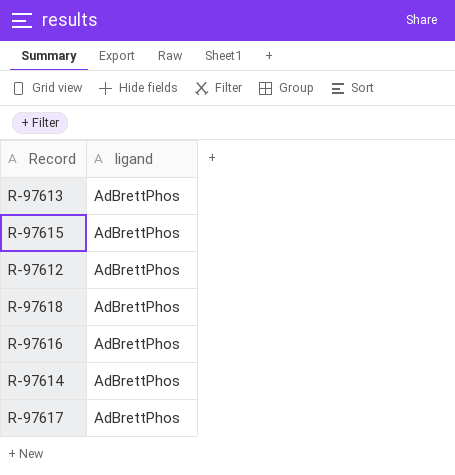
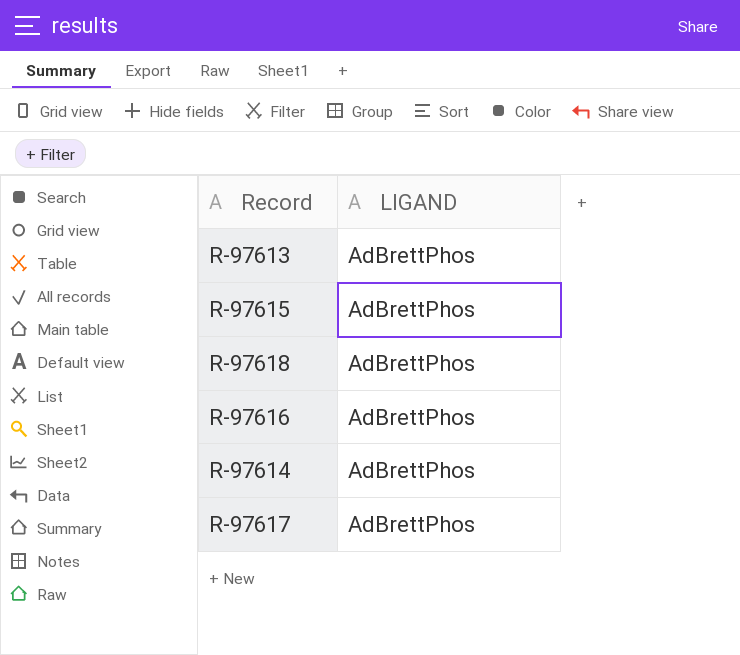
column name: ligand -> LIGAND
row R-97612: AdBrettPhos -> none

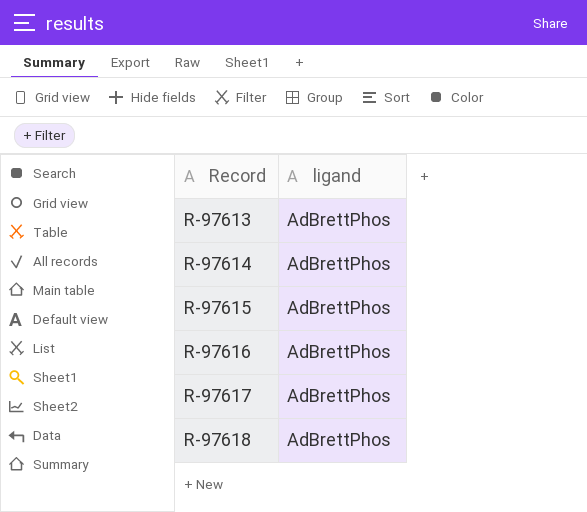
row order: none -> Record ascending
column name: LIGAND -> ligand

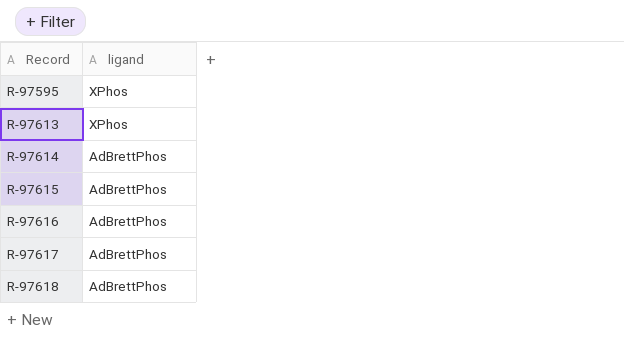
row R-97595: none -> XPhos
R-97613 | ligand: AdBrettPhos -> XPhos

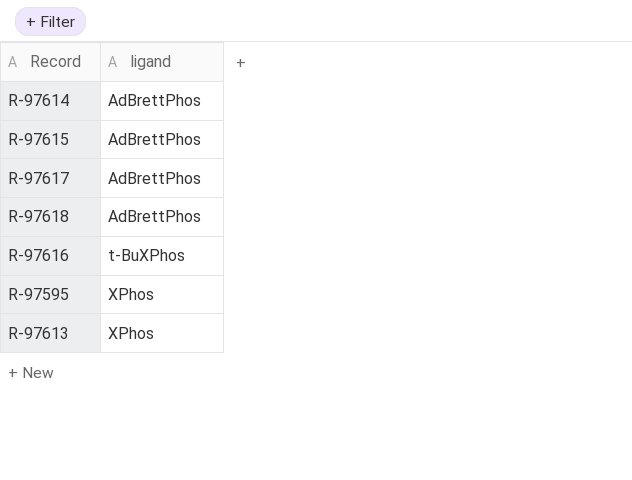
row order: Record ascending -> ligand ascending
R-97616 | ligand: AdBrettPhos -> t-BuXPhos

